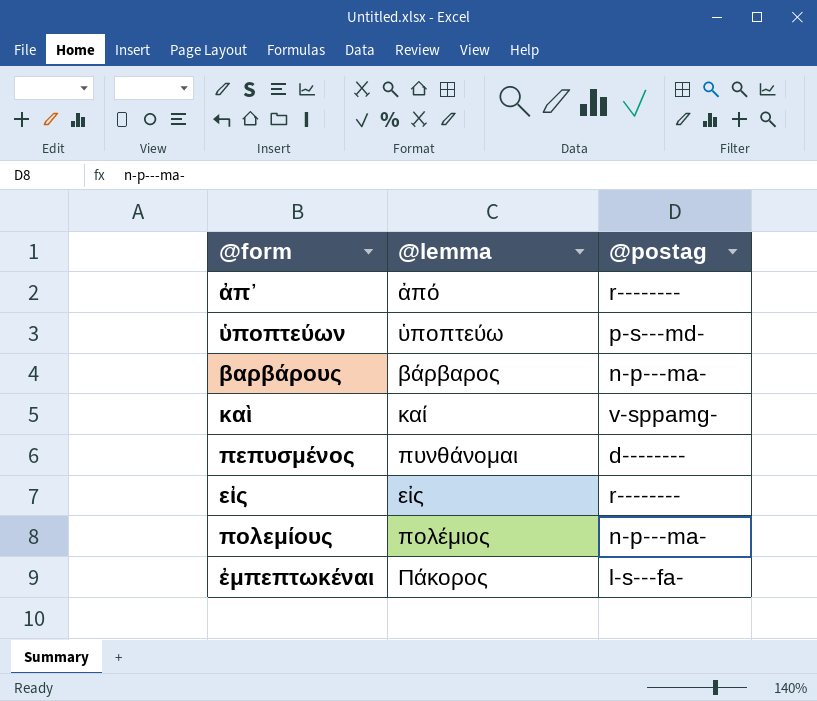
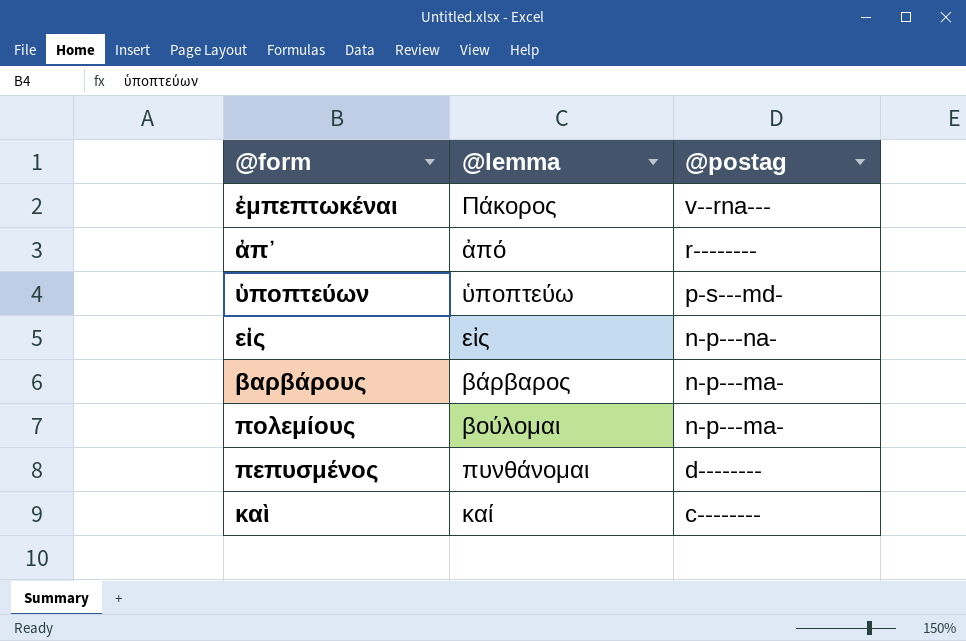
row order: none -> @postag descending
ἐμπεπτωκέναι | @postag: l-s---fa- -> v--rna---
εἰς | @postag: r-------- -> n-p---na-
πολεμίους | @lemma: πολέμιος -> βούλομαι
καὶ | @postag: v-sppamg- -> c--------

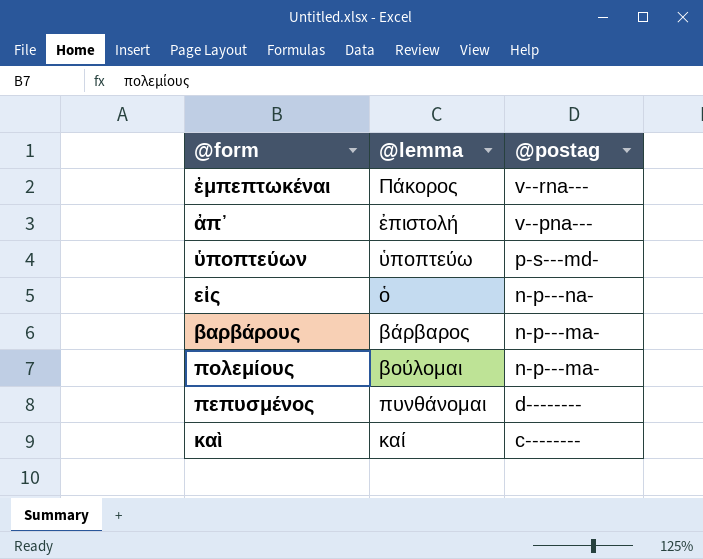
ἀπ᾽ | @lemma: ἀπό -> ἐπιστολή
ἀπ᾽ | @postag: r-------- -> v--pna---
εἰς | @lemma: εἰς -> ὁ

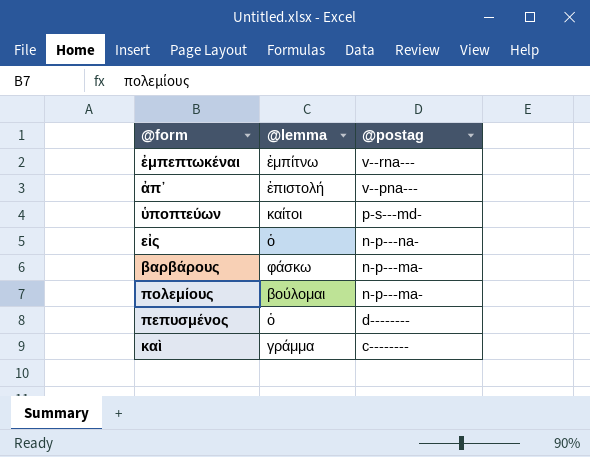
ἐμπεπτωκέναι | @lemma: Πάκορος -> ἐμπίτνω
ὑποπτεύων | @lemma: ὑποπτεύω -> καίτοι
βαρβάρους | @lemma: βάρβαρος -> φάσκω
πεπυσμένος | @lemma: πυνθάνομαι -> ὁ
καὶ | @lemma: καί -> γράμμα

